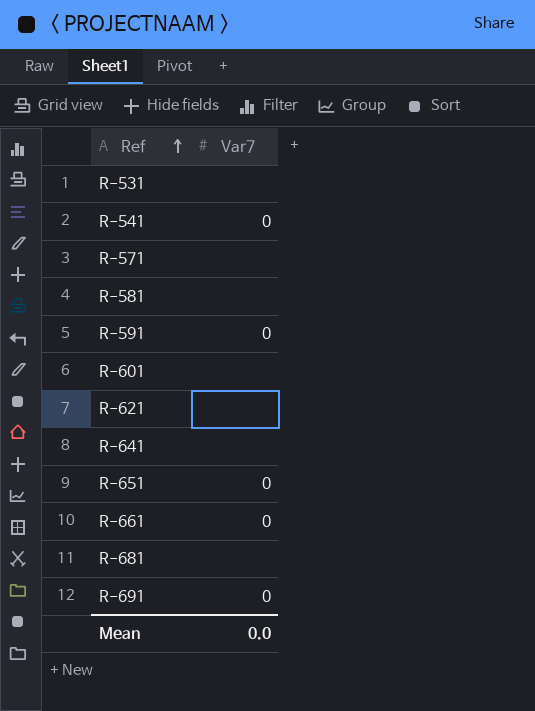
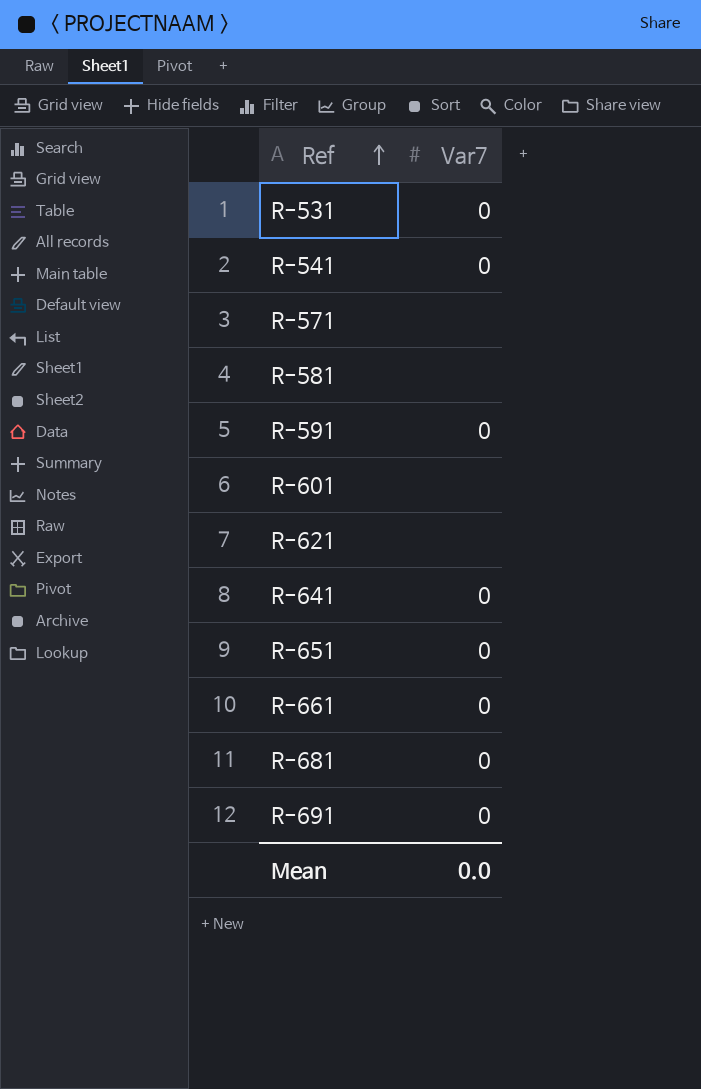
R-531 | Var7: none -> 0
R-641 | Var7: none -> 0
R-681 | Var7: none -> 0

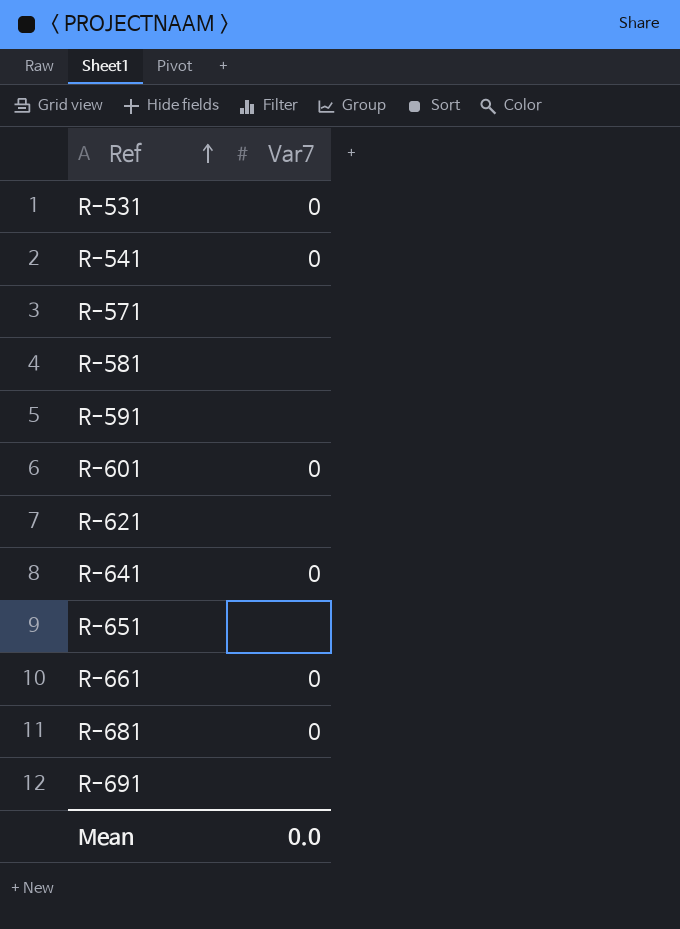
R-591 | Var7: 0 -> none
R-601 | Var7: none -> 0
R-651 | Var7: 0 -> none
R-691 | Var7: 0 -> none

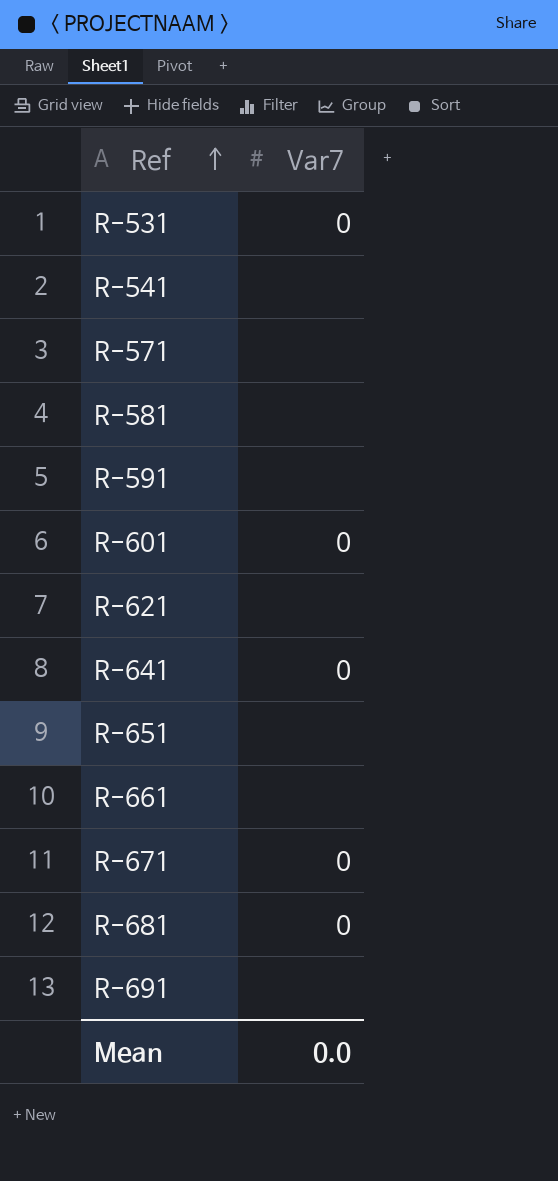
R-541 | Var7: 0 -> none
R-661 | Var7: 0 -> none
row R-671: none -> 0

